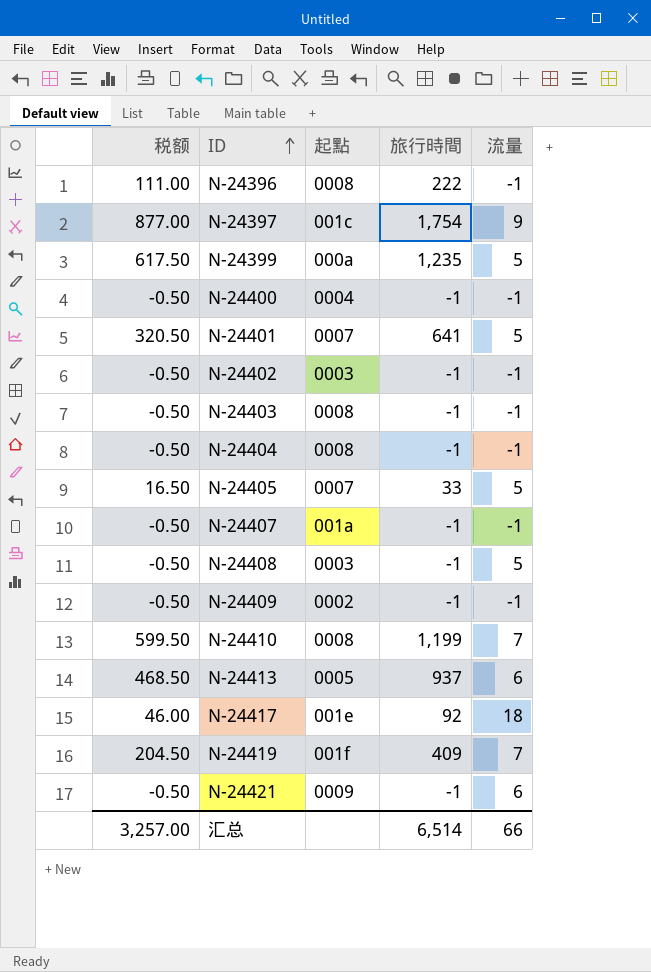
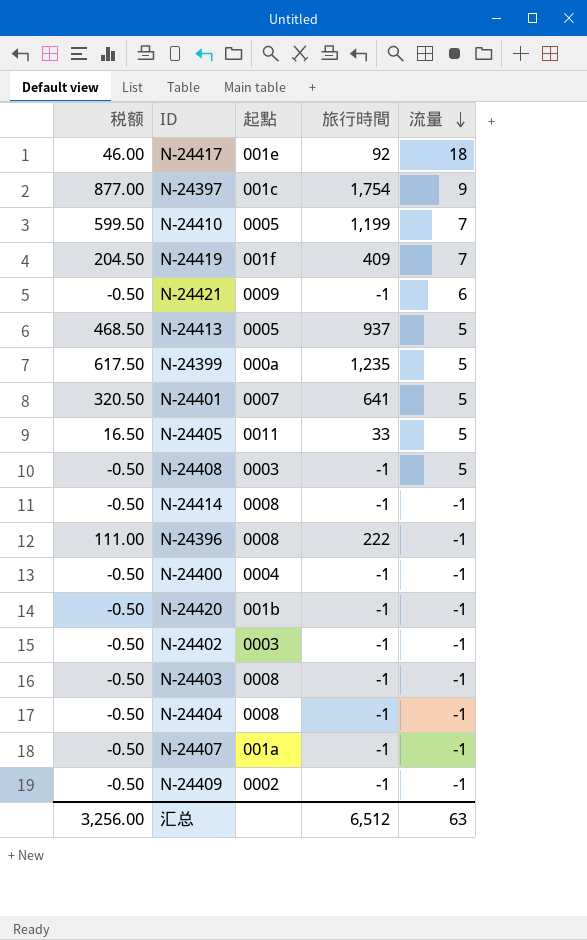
row order: ID ascending -> 流量 descending
N-24410 | 起點: 0008 -> 0005
N-24413 | 流量: 6 -> 5
N-24405 | 起點: 0007 -> 0011
row N-24414: none -> -0.50 | 0008 | -1 | -1
row N-24420: none -> -0.50 | 001b | -1 | -1
汇总 | 税额: 3,257.00 -> 3,256.00
汇总 | 旅行時間: 6,514 -> 6,512
汇总 | 流量: 66 -> 63

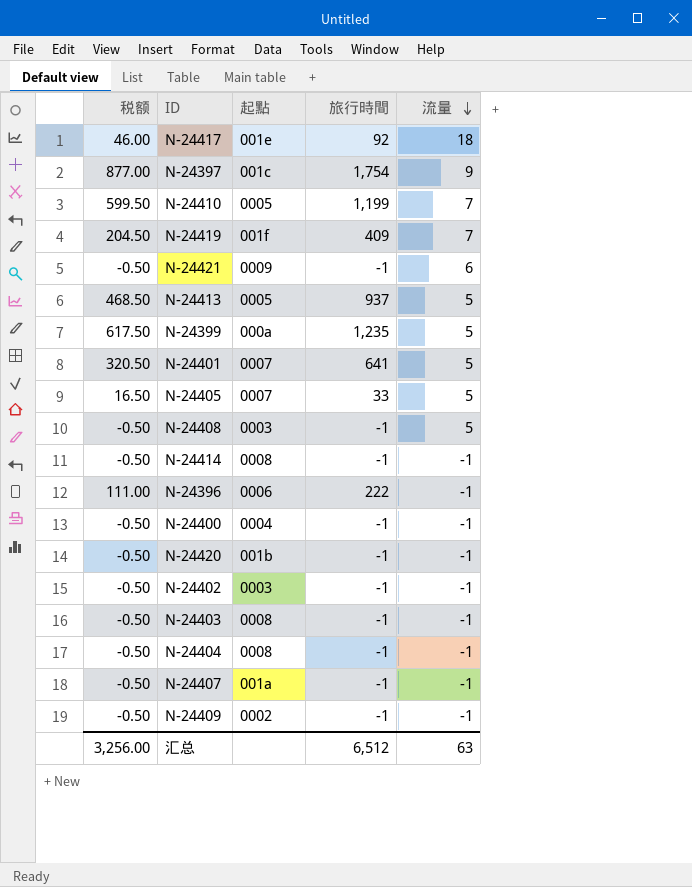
N-24405 | 起點: 0011 -> 0007
N-24396 | 起點: 0008 -> 0006

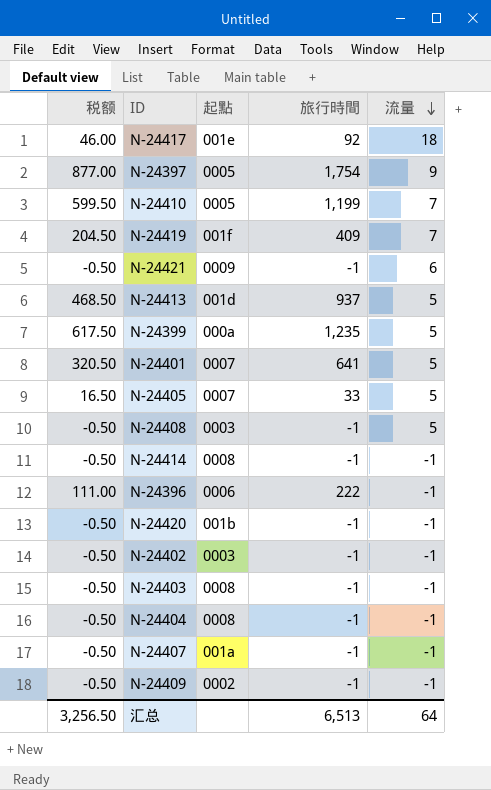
row N-24400: -0.50 | 0004 | -1 | -1 -> none
N-24397 | 起點: 001c -> 0005
N-24413 | 起點: 0005 -> 001d
汇总 | 税额: 3,256.00 -> 3,256.50
汇总 | 旅行時間: 6,512 -> 6,513
汇总 | 流量: 63 -> 64

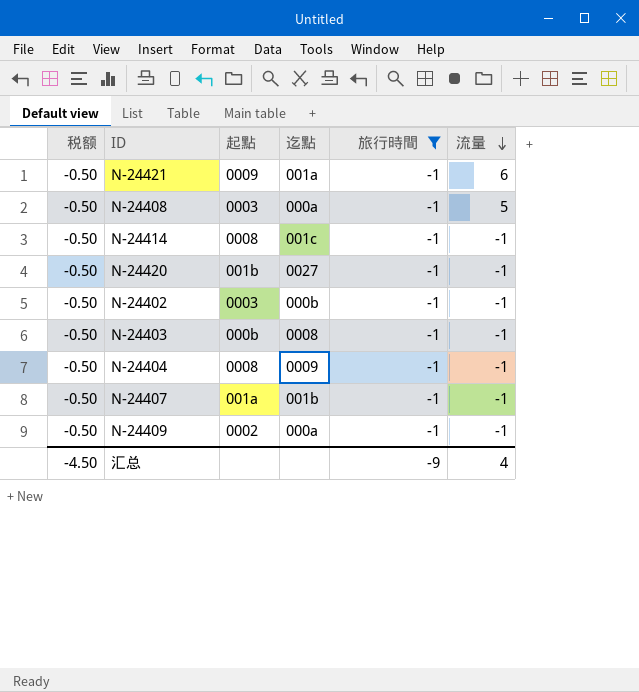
filter: none -> 旅行時間 = -1
column 迄點 | position: none -> 4
N-24403 | 起點: 0008 -> 000b
汇总 | 税额: 3,256.50 -> -4.50
汇总 | 旅行時間: 6,513 -> -9
汇总 | 流量: 64 -> 4

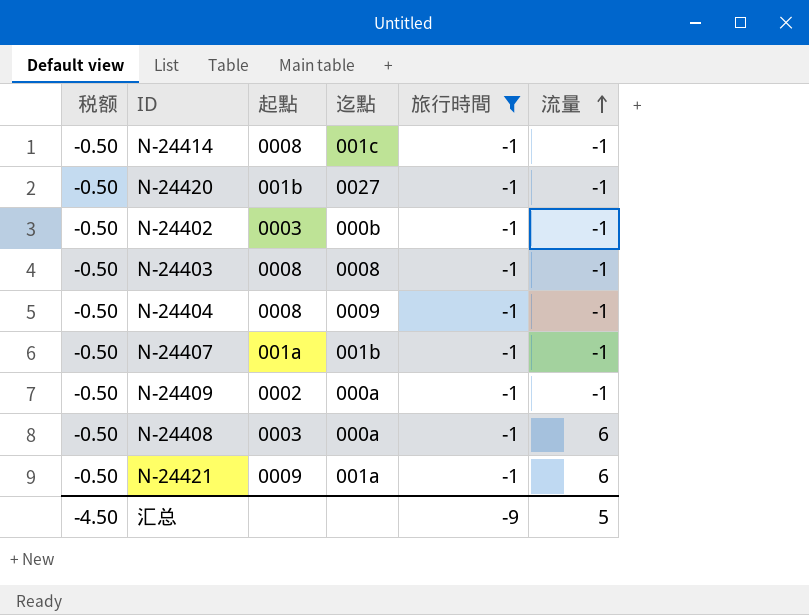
row order: 流量 descending -> 流量 ascending
N-24403 | 起點: 000b -> 0008
N-24408 | 流量: 5 -> 6
汇总 | 流量: 4 -> 5

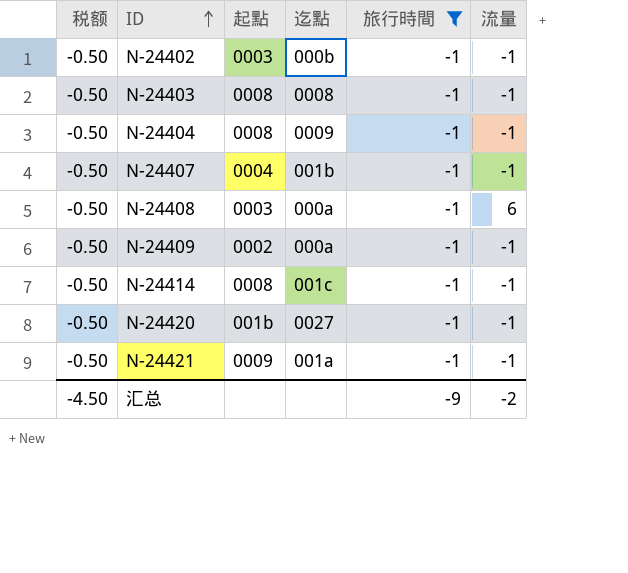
row order: 流量 ascending -> ID ascending
N-24407 | 起點: 001a -> 0004
N-24421 | 流量: 6 -> -1
汇总 | 流量: 5 -> -2

